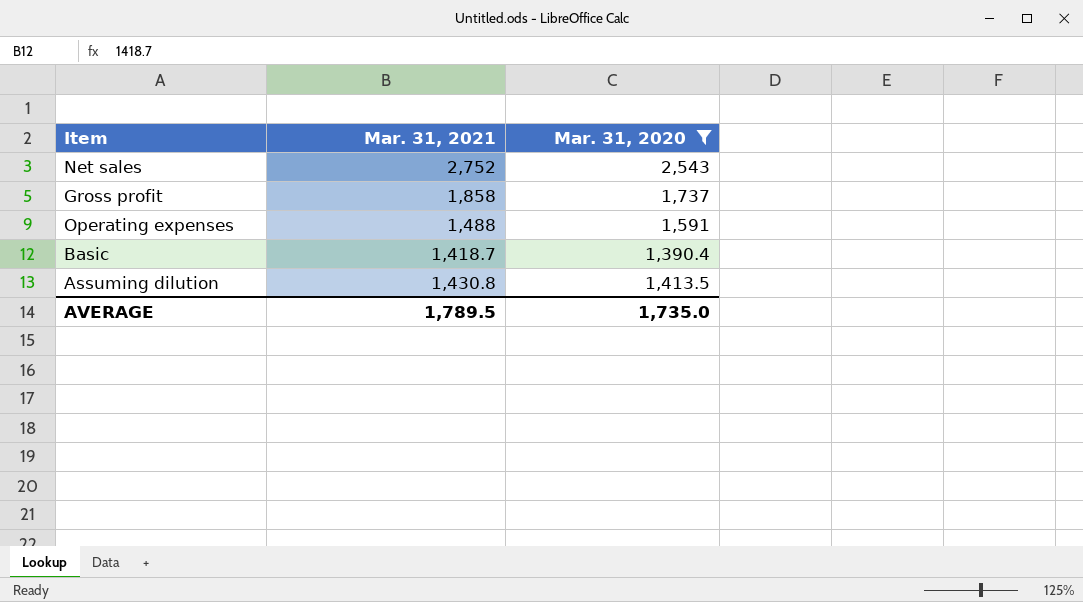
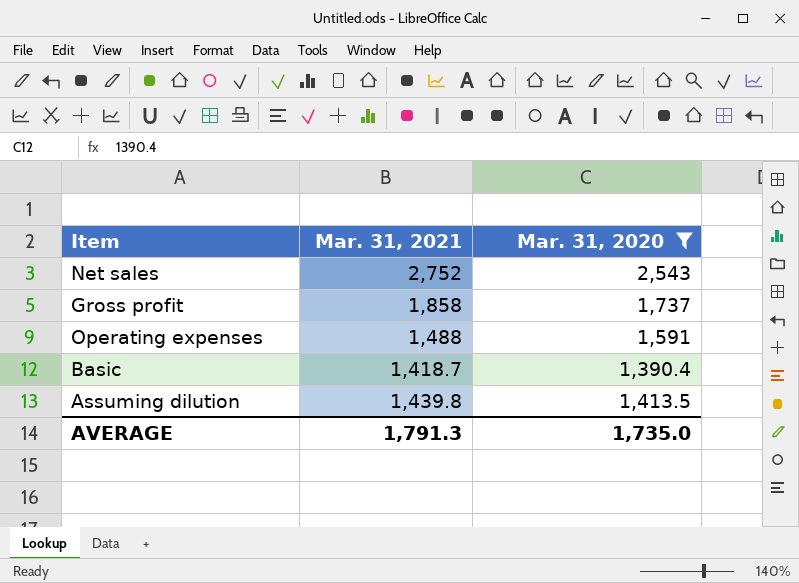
Assuming dilution | Mar. 31, 2021: 1,430.8 -> 1,439.8
AVERAGE | Mar. 31, 2021: 1,789.5 -> 1,791.3

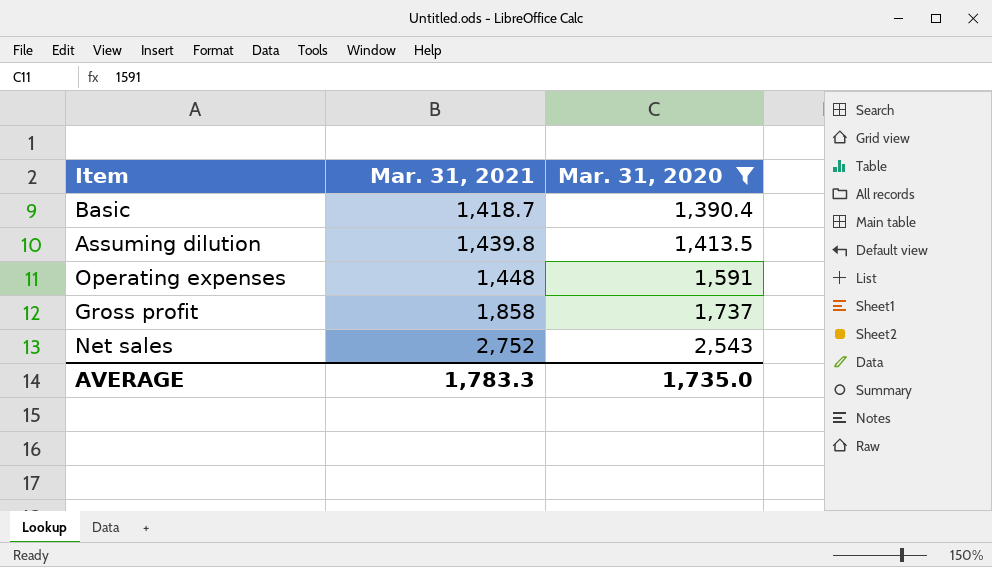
row order: none -> Mar. 31, 2021 ascending
Operating expenses | Mar. 31, 2021: 1,488 -> 1,448
AVERAGE | Mar. 31, 2021: 1,791.3 -> 1,783.3

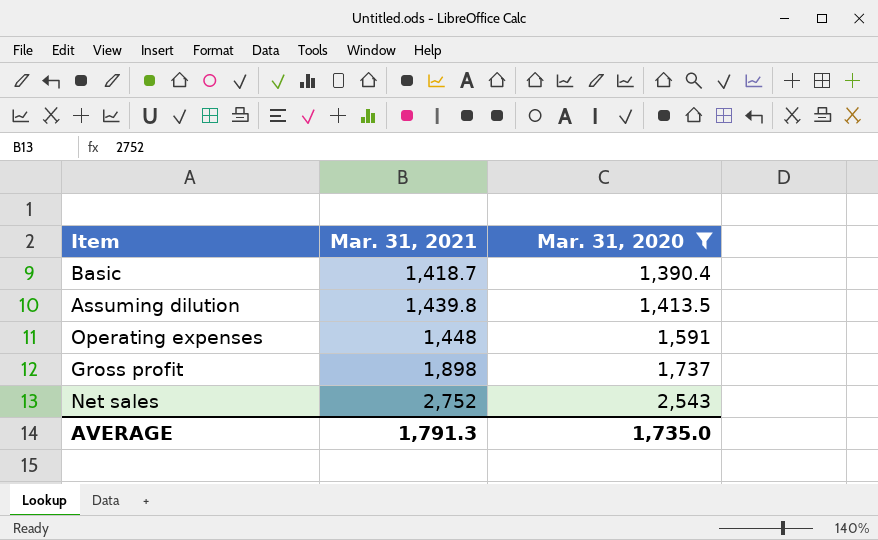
Gross profit | Mar. 31, 2021: 1,858 -> 1,898
AVERAGE | Mar. 31, 2021: 1,783.3 -> 1,791.3

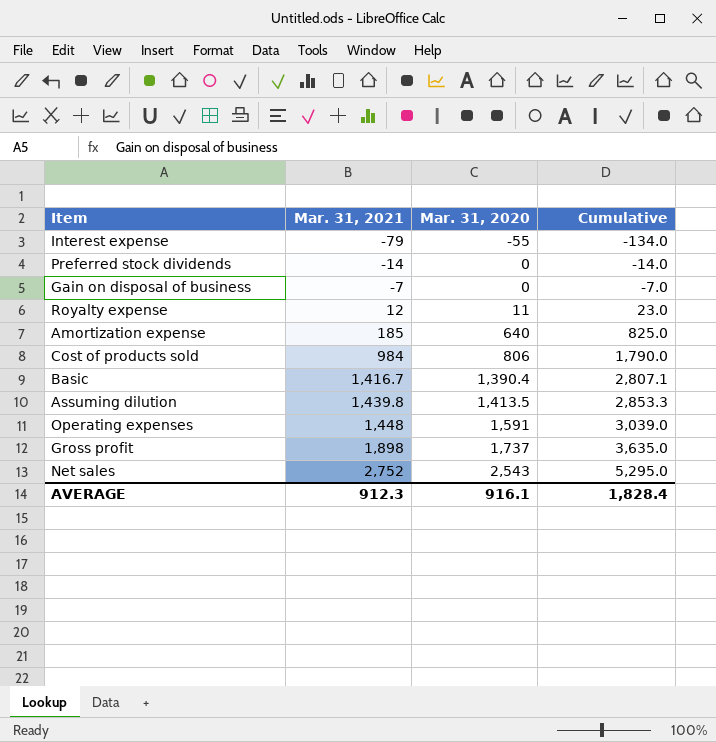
filter: Mar. 31, 2020 >= 1,390.4 -> none
column Cumulative | formula: none -> [Mar. 31, 2021] + [Mar. 31, 2020]
Basic | Mar. 31, 2021: 1,418.7 -> 1,416.7
AVERAGE | Mar. 31, 2021: 1,791.3 -> 912.3
AVERAGE | Mar. 31, 2020: 1,735.0 -> 916.1

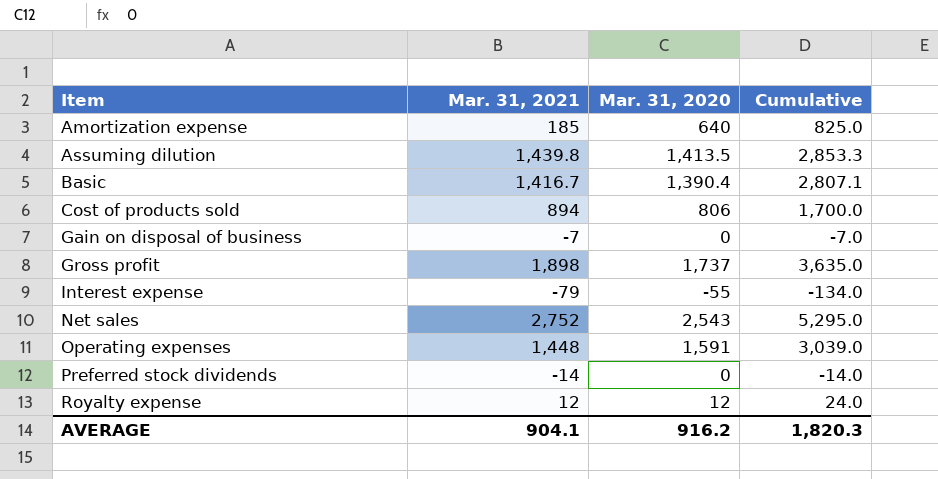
row order: Mar. 31, 2021 ascending -> Item ascending
Cost of products sold | Mar. 31, 2021: 984 -> 894
Cost of products sold | Cumulative: 1,790.0 -> 1,700.0
Royalty expense | Mar. 31, 2020: 11 -> 12
Royalty expense | Cumulative: 23.0 -> 24.0
AVERAGE | Mar. 31, 2021: 912.3 -> 904.1
AVERAGE | Mar. 31, 2020: 916.1 -> 916.2
AVERAGE | Cumulative: 1,828.4 -> 1,820.3

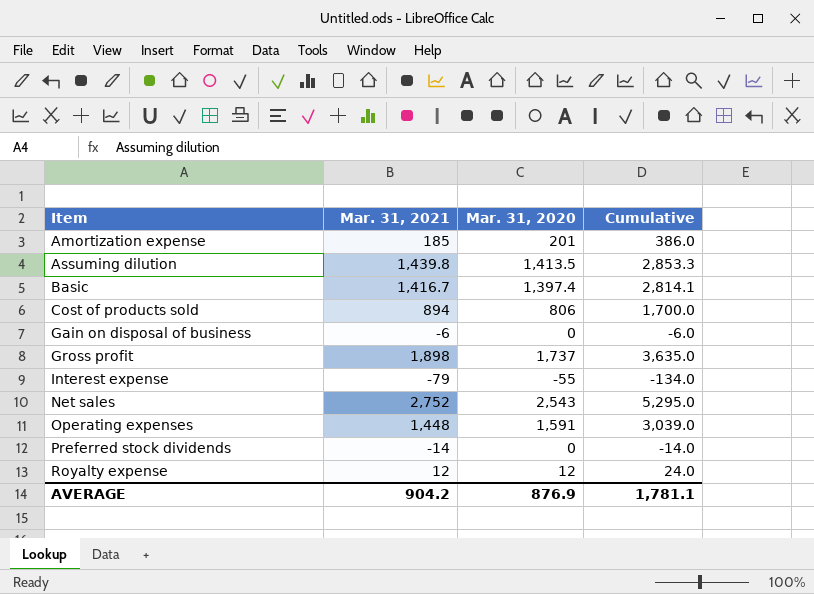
Amortization expense | Mar. 31, 2020: 640 -> 201
Amortization expense | Cumulative: 825.0 -> 386.0
Basic | Mar. 31, 2020: 1,390.4 -> 1,397.4
Basic | Cumulative: 2,807.1 -> 2,814.1
Gain on disposal of business | Mar. 31, 2021: -7 -> -6
Gain on disposal of business | Cumulative: -7.0 -> -6.0
AVERAGE | Mar. 31, 2021: 904.1 -> 904.2
AVERAGE | Mar. 31, 2020: 916.2 -> 876.9
AVERAGE | Cumulative: 1,820.3 -> 1,781.1

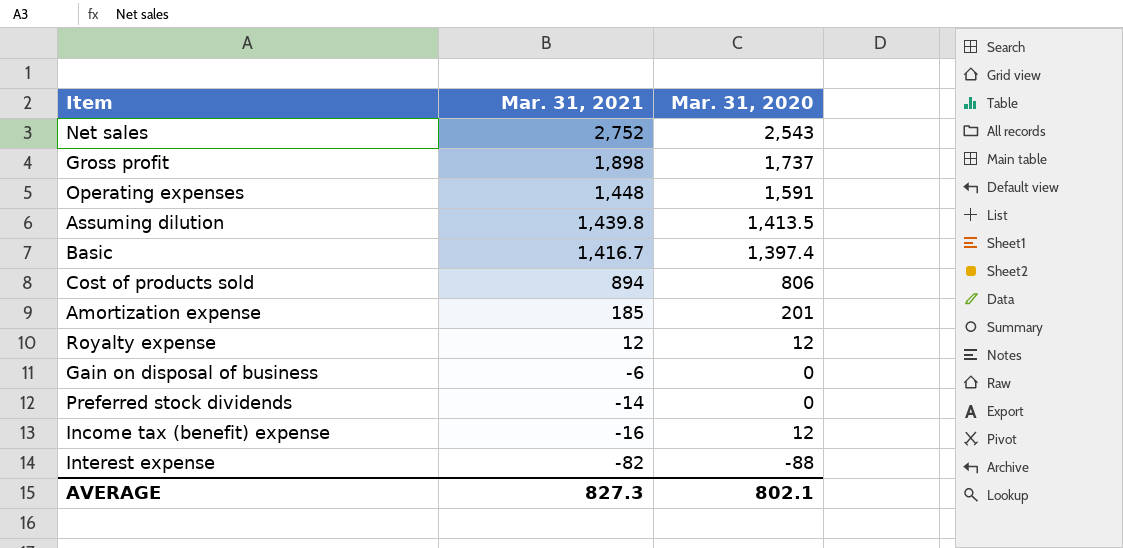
row order: Item ascending -> Mar. 31, 2021 descending
column Cumulative | formula: [Mar. 31, 2021] + [Mar. 31, 2020] -> none
row Income tax (benefit) expense: none -> -16 | 12
Interest expense | Mar. 31, 2021: -79 -> -82
Interest expense | Mar. 31, 2020: -55 -> -88
AVERAGE | Mar. 31, 2021: 904.2 -> 827.3
AVERAGE | Mar. 31, 2020: 876.9 -> 802.1

